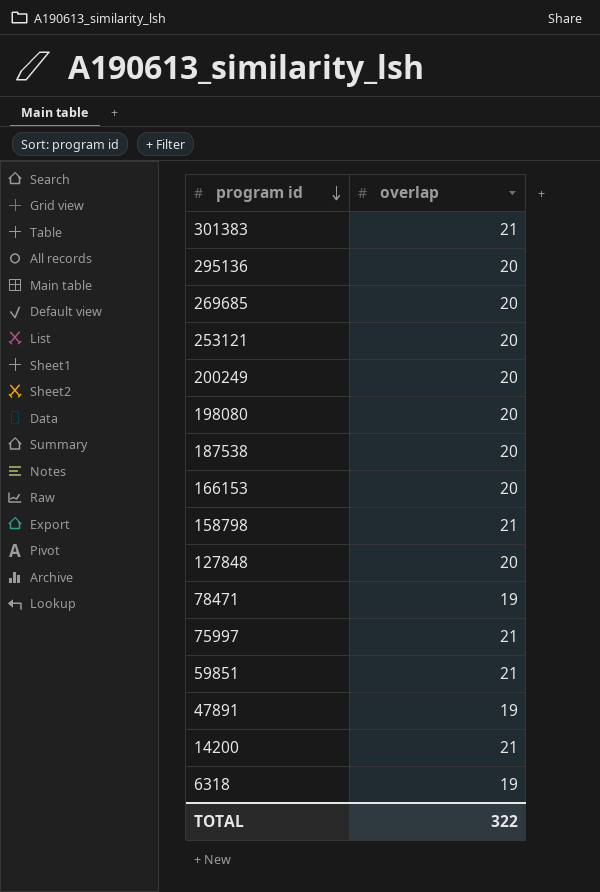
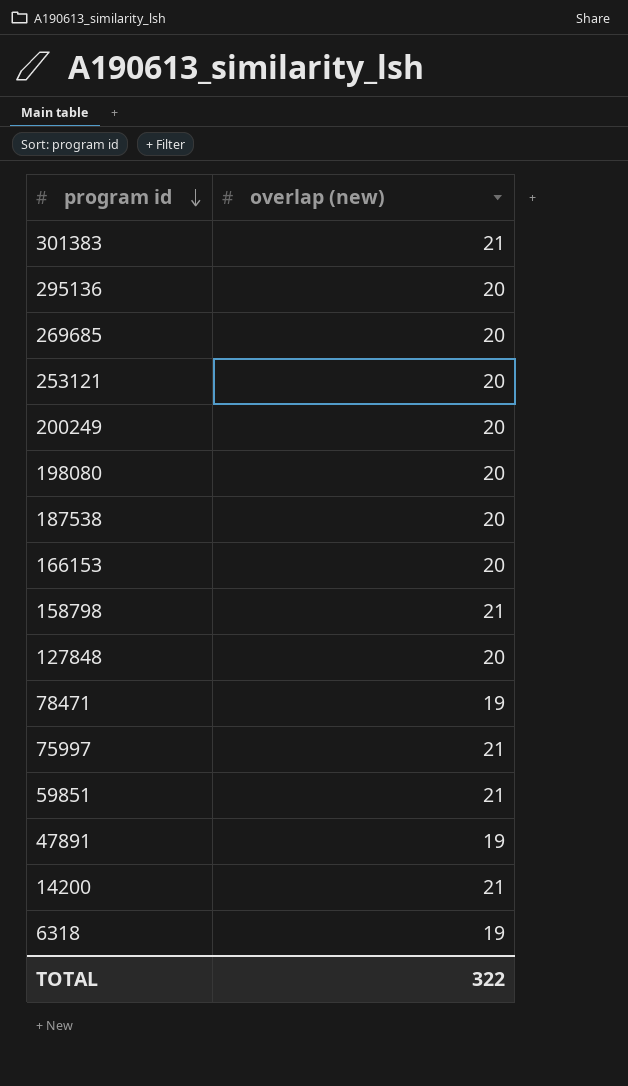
column name: overlap -> overlap (new)

